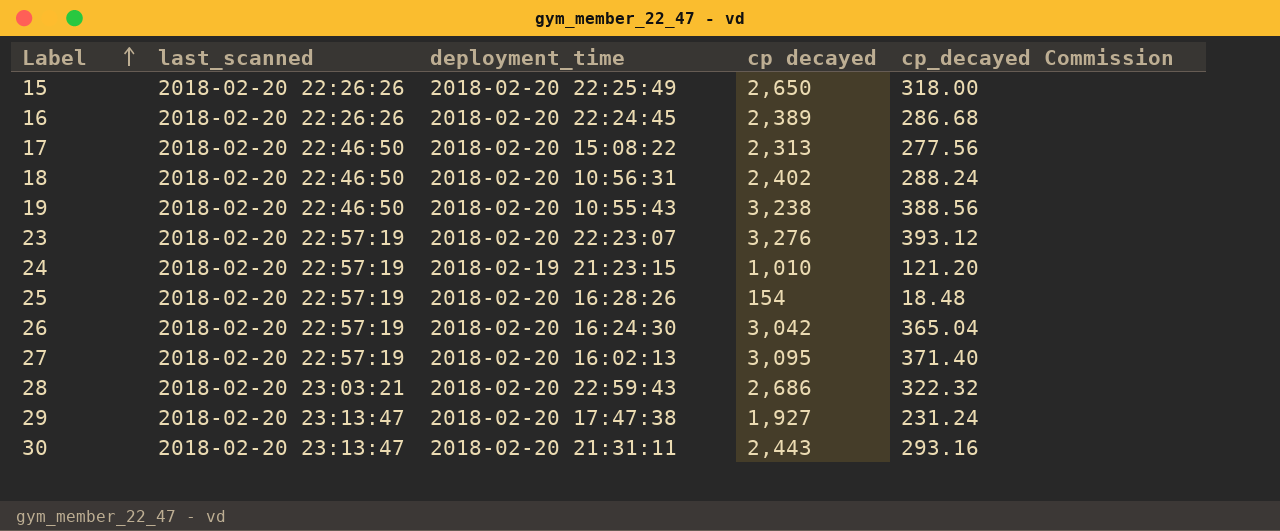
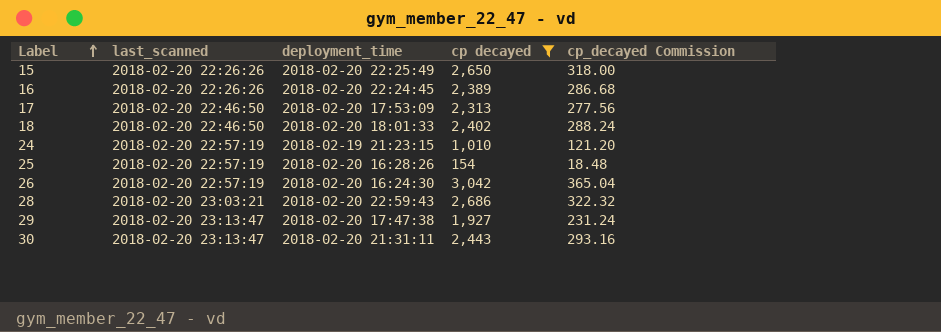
filter: none -> cp decayed <= 3,042
17 | deployment_time: 2018-02-20 15:08:22 -> 2018-02-20 17:53:09
18 | deployment_time: 2018-02-20 10:56:31 -> 2018-02-20 18:01:33

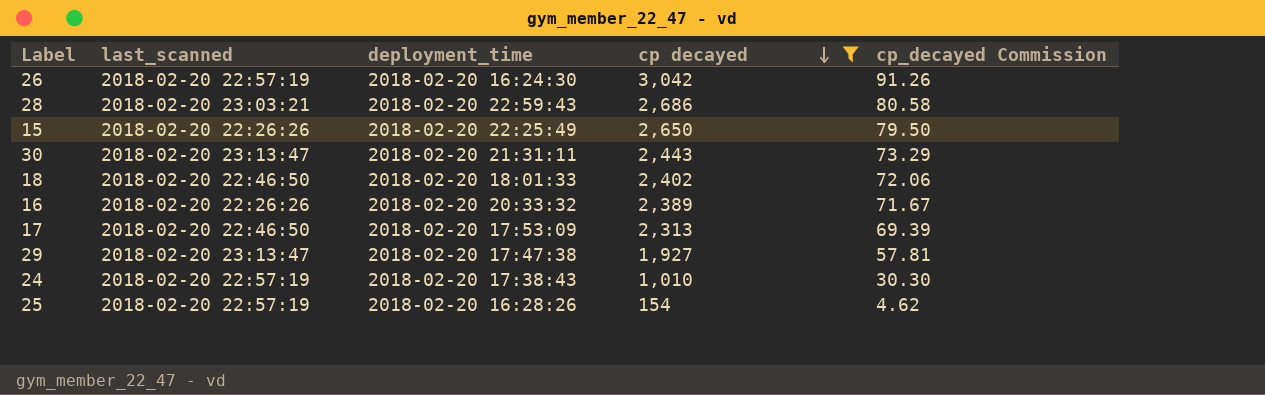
row order: Label ascending -> cp decayed descending
column cp_decayed Commission | formula: [cp decayed] * 0.12 -> [cp decayed] * 0.03
16 | deployment_time: 2018-02-20 22:24:45 -> 2018-02-20 20:33:32
24 | deployment_time: 2018-02-19 21:23:15 -> 2018-02-20 17:38:43

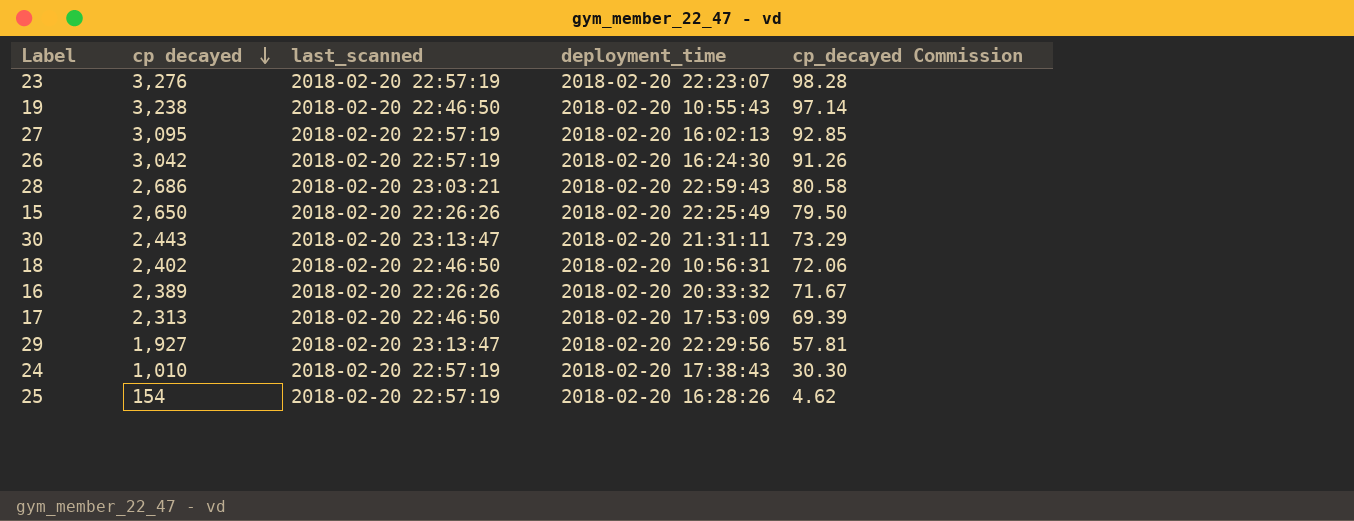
filter: cp decayed <= 3,042 -> none
column cp decayed | position: 4 -> 2
18 | deployment_time: 2018-02-20 18:01:33 -> 2018-02-20 10:56:31
29 | deployment_time: 2018-02-20 17:47:38 -> 2018-02-20 22:29:56

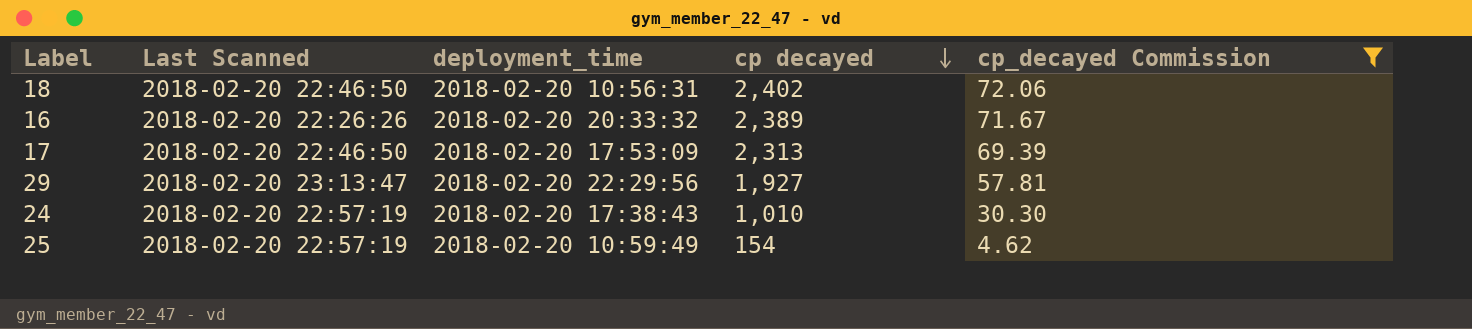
filter: none -> cp_decayed Commission <= 72.06
column name: last_scanned -> Last Scanned
column cp decayed | position: 2 -> 4
25 | deployment_time: 2018-02-20 16:28:26 -> 2018-02-20 10:59:49

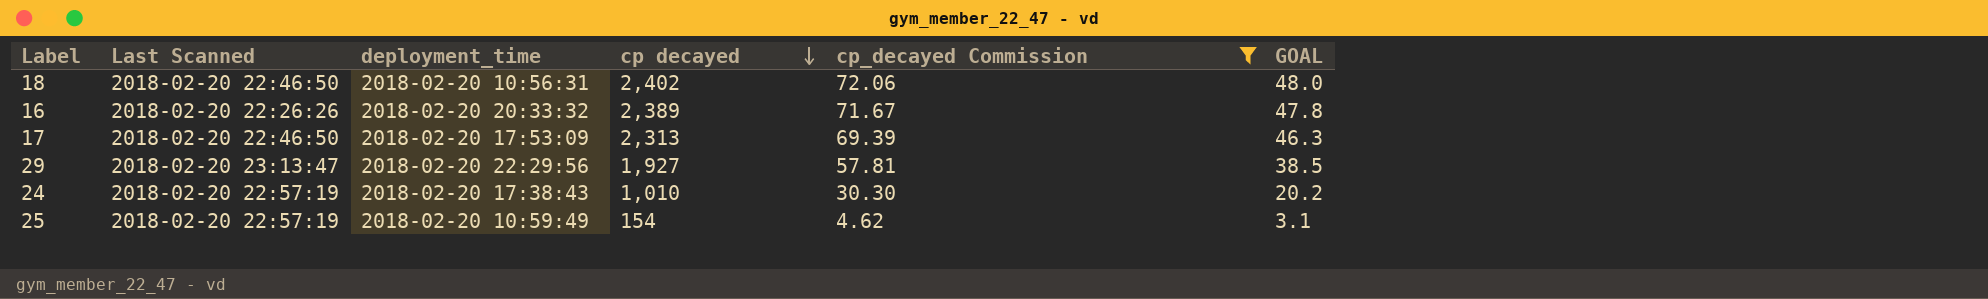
column GOAL | formula: none -> [cp decayed] * 0.02

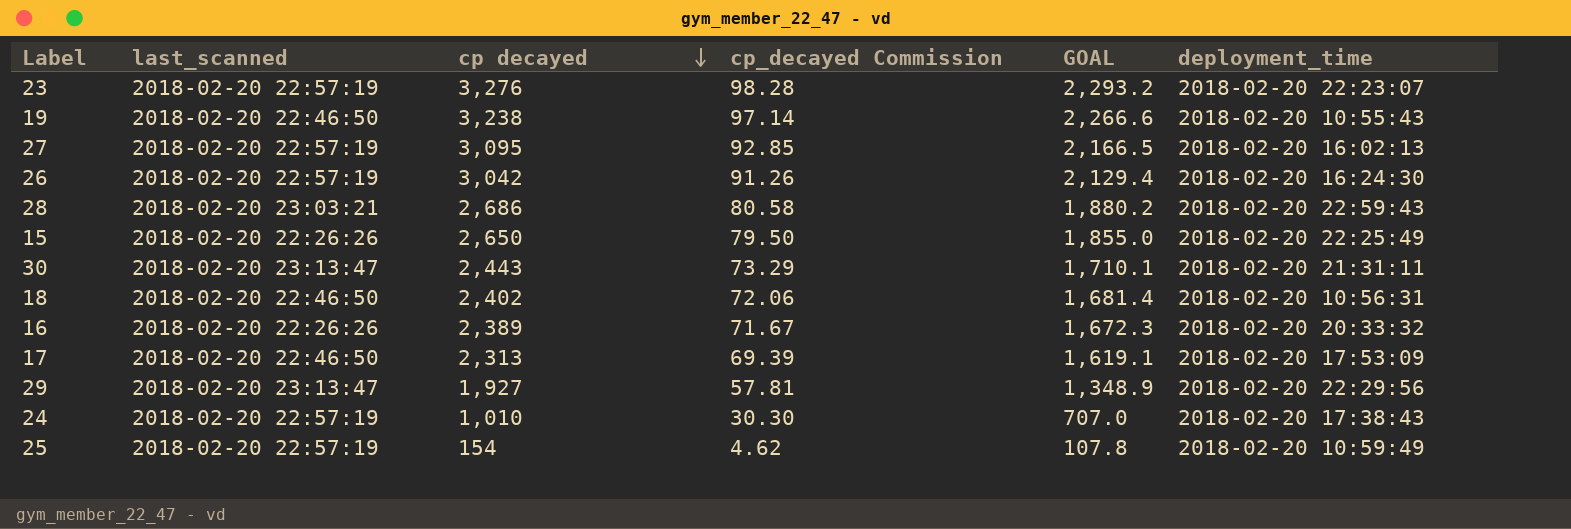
filter: cp_decayed Commission <= 72.06 -> none
column name: Last Scanned -> last_scanned
column GOAL | formula: [cp decayed] * 0.02 -> [cp decayed] * 0.7
column deployment_time | position: 3 -> 6

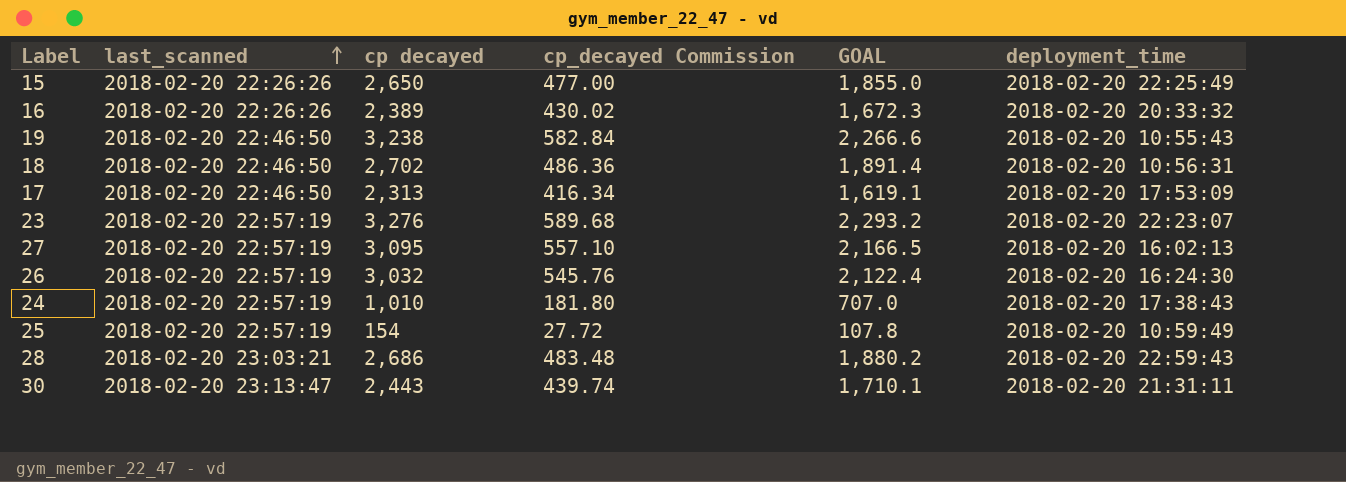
row order: cp decayed descending -> last_scanned ascending
column cp_decayed Commission | formula: [cp decayed] * 0.03 -> [cp decayed] * 0.18
row 29: 2018-02-20 23:13:47 | 1,927 | 57.81 | 1,348.9 | 2018-02-20 22:29:56 -> none
18 | cp decayed: 2,402 -> 2,702
18 | GOAL: 1,681.4 -> 1,891.4
26 | cp decayed: 3,042 -> 3,032
26 | GOAL: 2,129.4 -> 2,122.4

